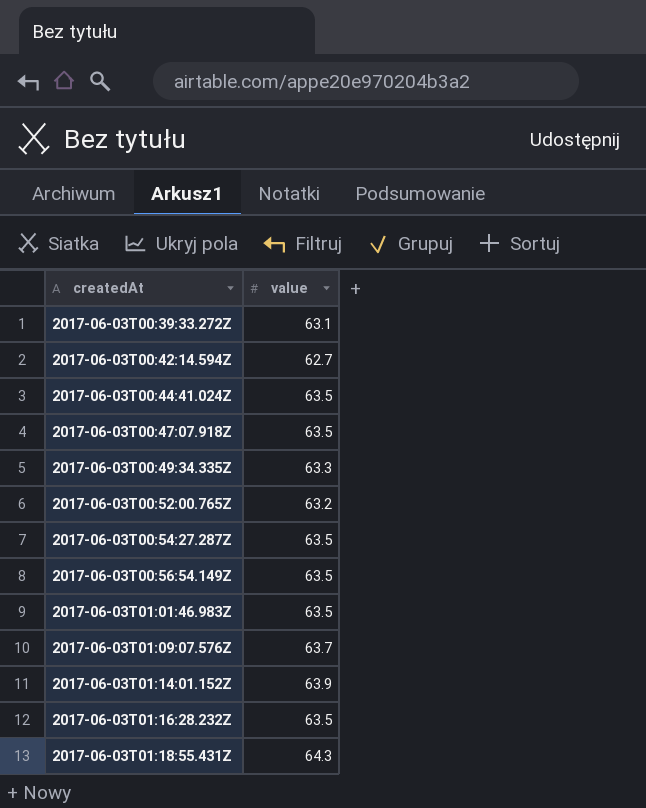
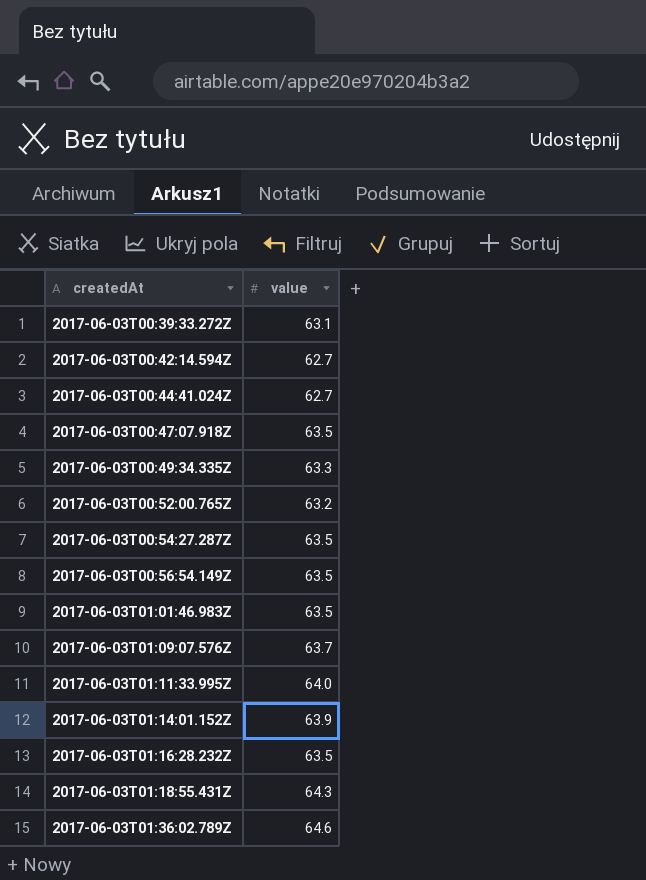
2017-06-03T00:44:41.024Z | value: 63.5 -> 62.7
row 2017-06-03T01:11:33.995Z: none -> 64.0
row 2017-06-03T01:36:02.789Z: none -> 64.6

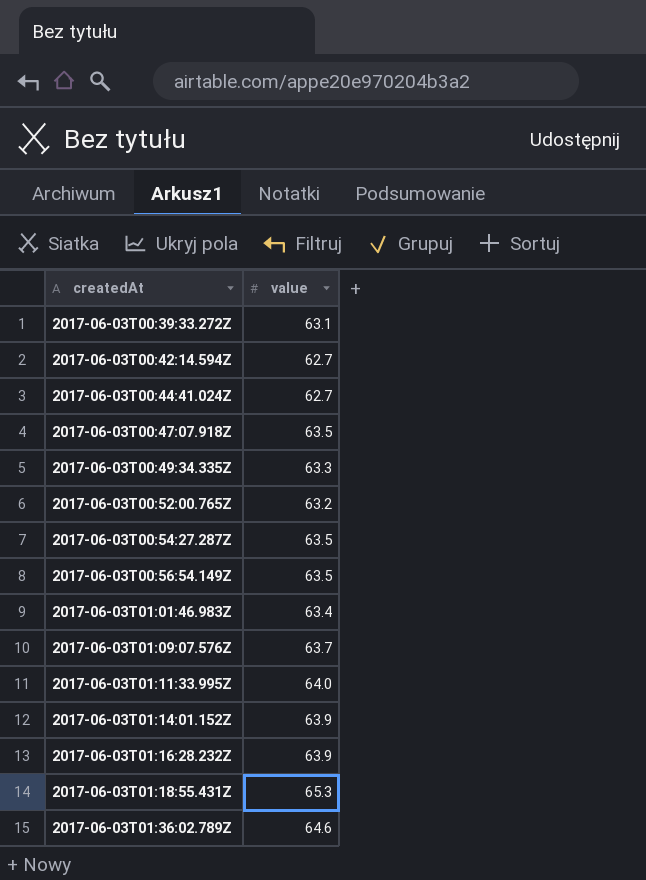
2017-06-03T01:01:46.983Z | value: 63.5 -> 63.4
2017-06-03T01:16:28.232Z | value: 63.5 -> 63.9
2017-06-03T01:18:55.431Z | value: 64.3 -> 65.3

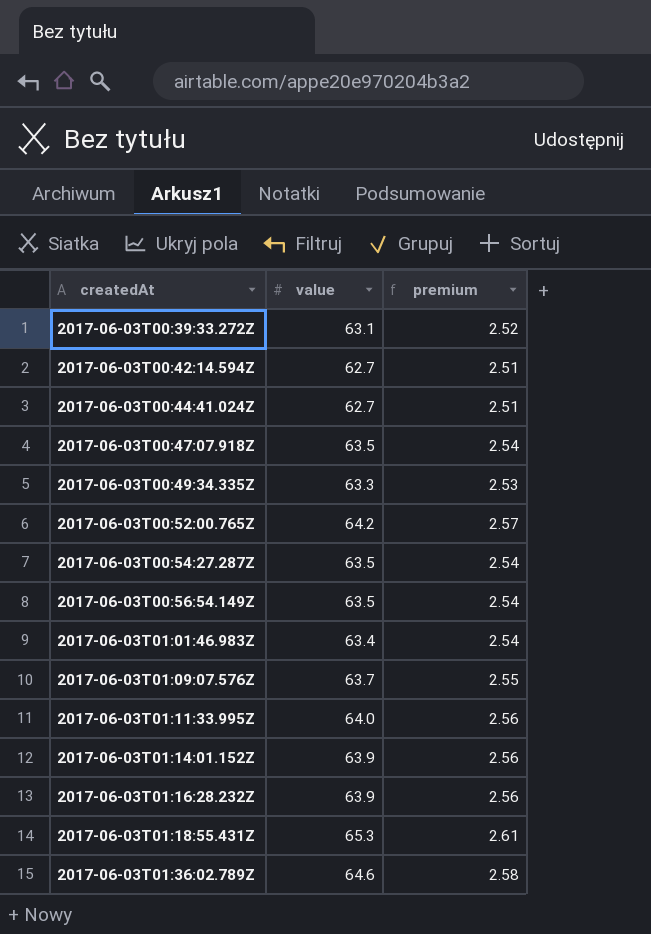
column premium | formula: none -> [value] * 0.04
2017-06-03T00:52:00.765Z | value: 63.2 -> 64.2

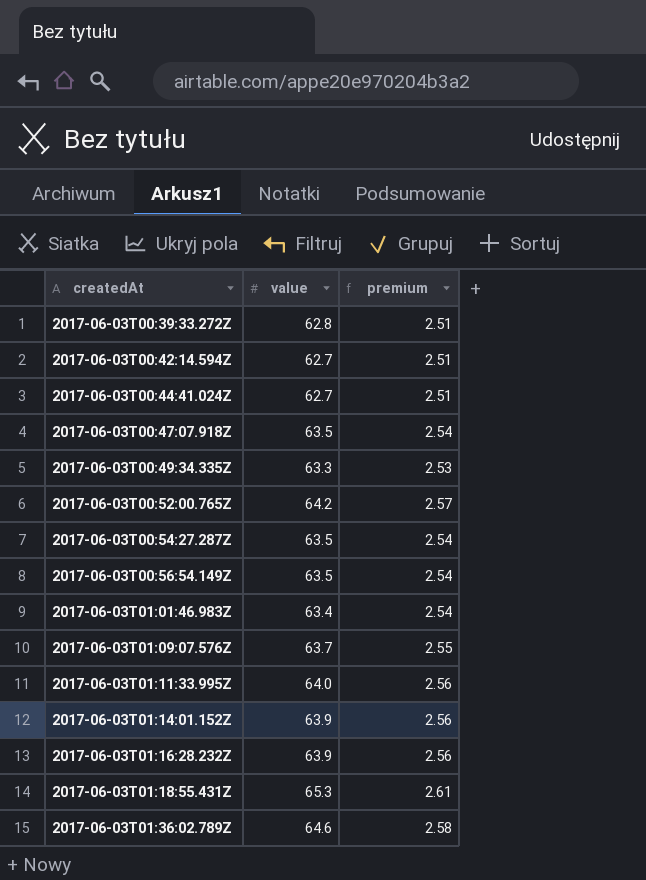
2017-06-03T00:39:33.272Z | value: 63.1 -> 62.8
2017-06-03T00:39:33.272Z | premium: 2.52 -> 2.51

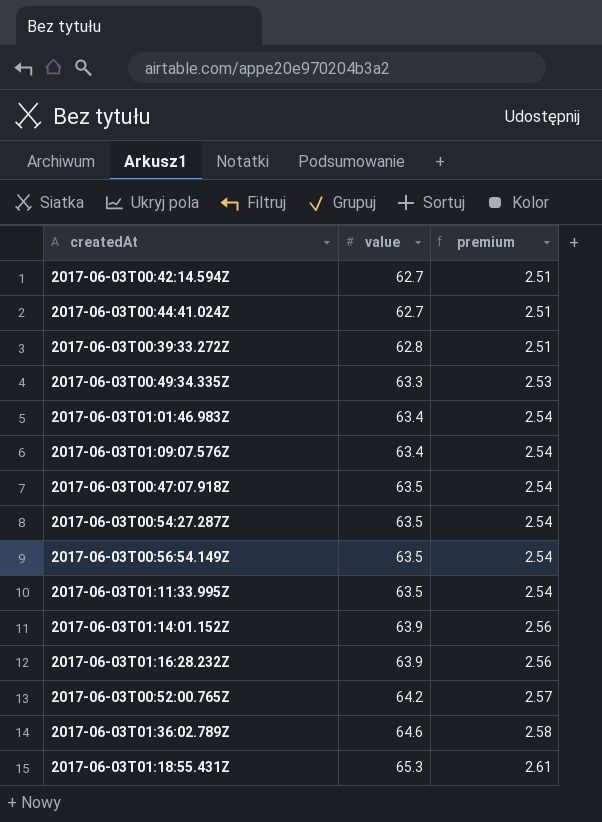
row order: createdAt ascending -> value ascending
2017-06-03T01:09:07.576Z | value: 63.7 -> 63.4
2017-06-03T01:09:07.576Z | premium: 2.55 -> 2.54
2017-06-03T01:11:33.995Z | value: 64.0 -> 63.5
2017-06-03T01:11:33.995Z | premium: 2.56 -> 2.54

